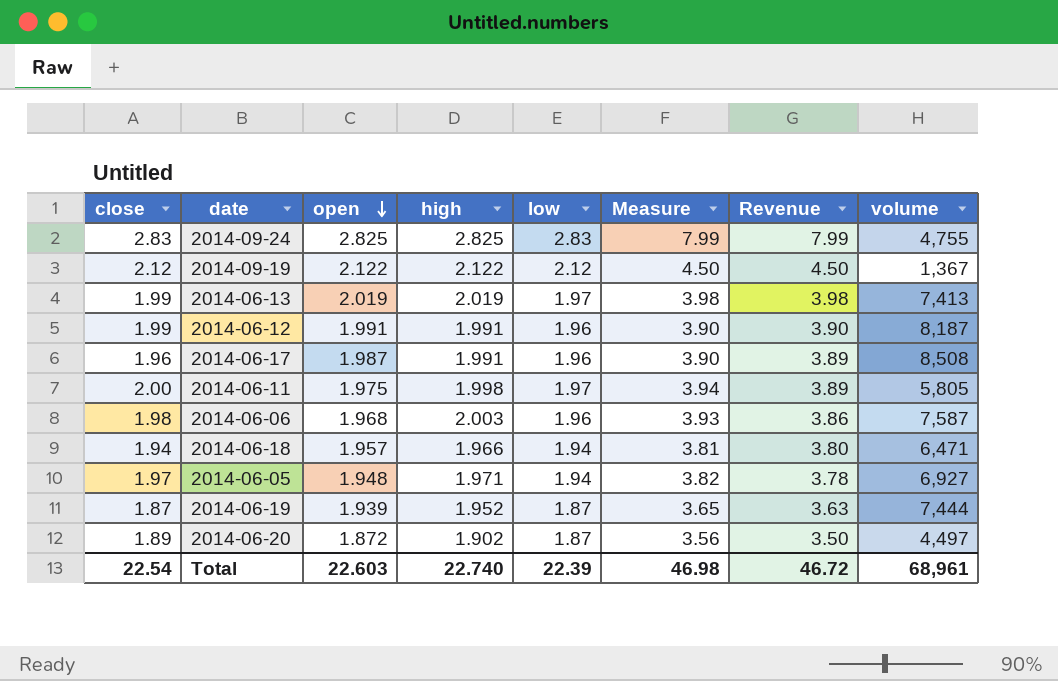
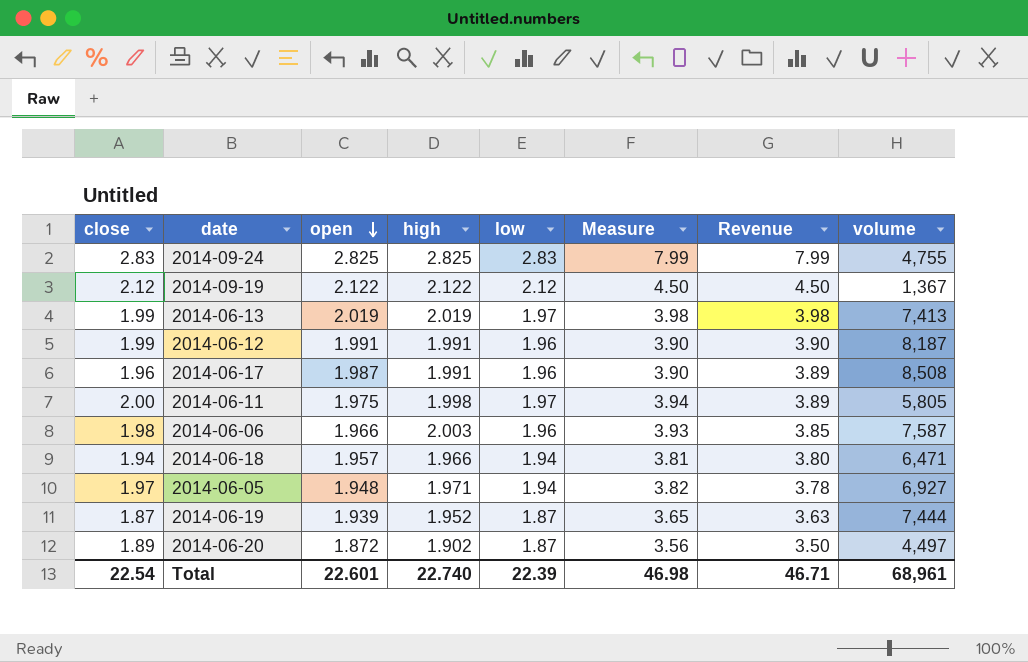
2014-06-06 | open: 1.968 -> 1.966
2014-06-06 | Revenue: 3.86 -> 3.85
Total | open: 22.603 -> 22.601
Total | Revenue: 46.72 -> 46.71

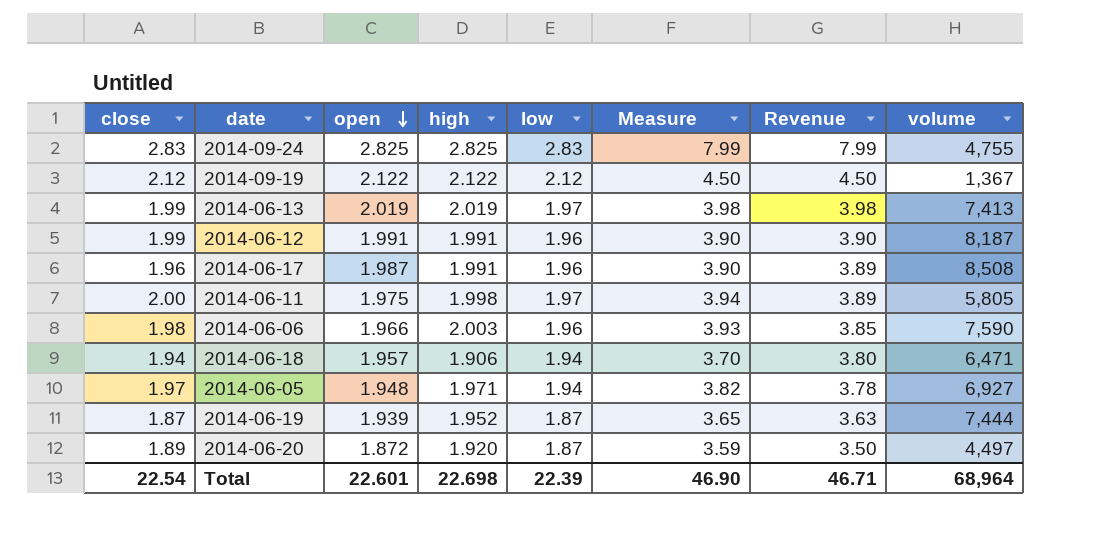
2014-06-06 | volume: 7,587 -> 7,590
2014-06-18 | high: 1.966 -> 1.906
2014-06-18 | Measure: 3.81 -> 3.70
2014-06-20 | high: 1.902 -> 1.920
2014-06-20 | Measure: 3.56 -> 3.59
Total | high: 22.740 -> 22.698
Total | Measure: 46.98 -> 46.90
Total | volume: 68,961 -> 68,964

